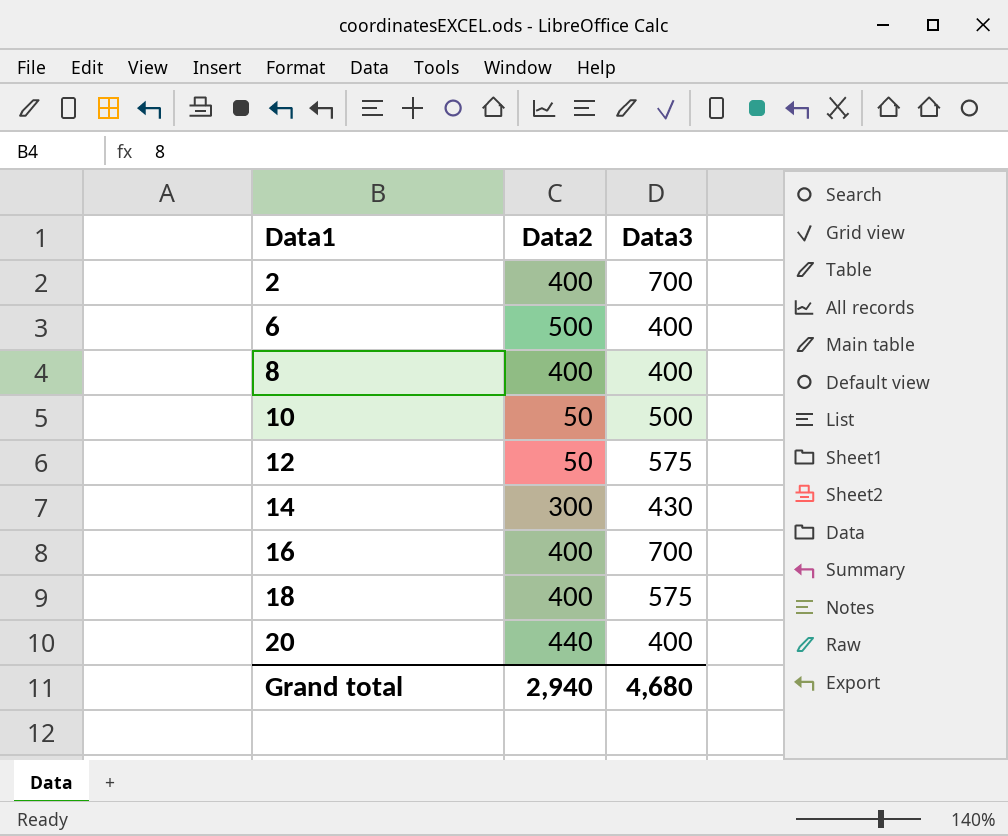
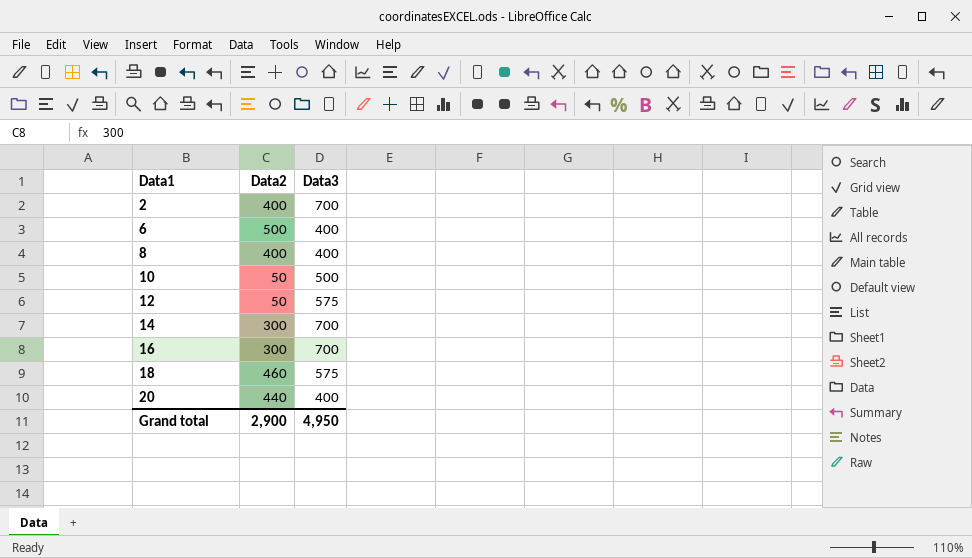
14 | Data3: 430 -> 700
16 | Data2: 400 -> 300
18 | Data2: 400 -> 460
Grand total | Data2: 2,940 -> 2,900
Grand total | Data3: 4,680 -> 4,950

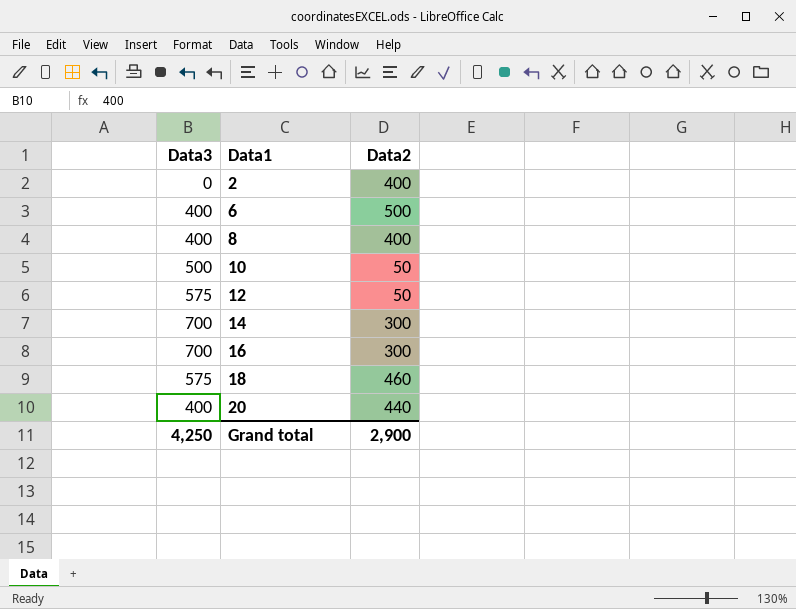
column Data3 | position: 3 -> 1
2 | Data3: 700 -> 0
Grand total | Data3: 4,950 -> 4,250

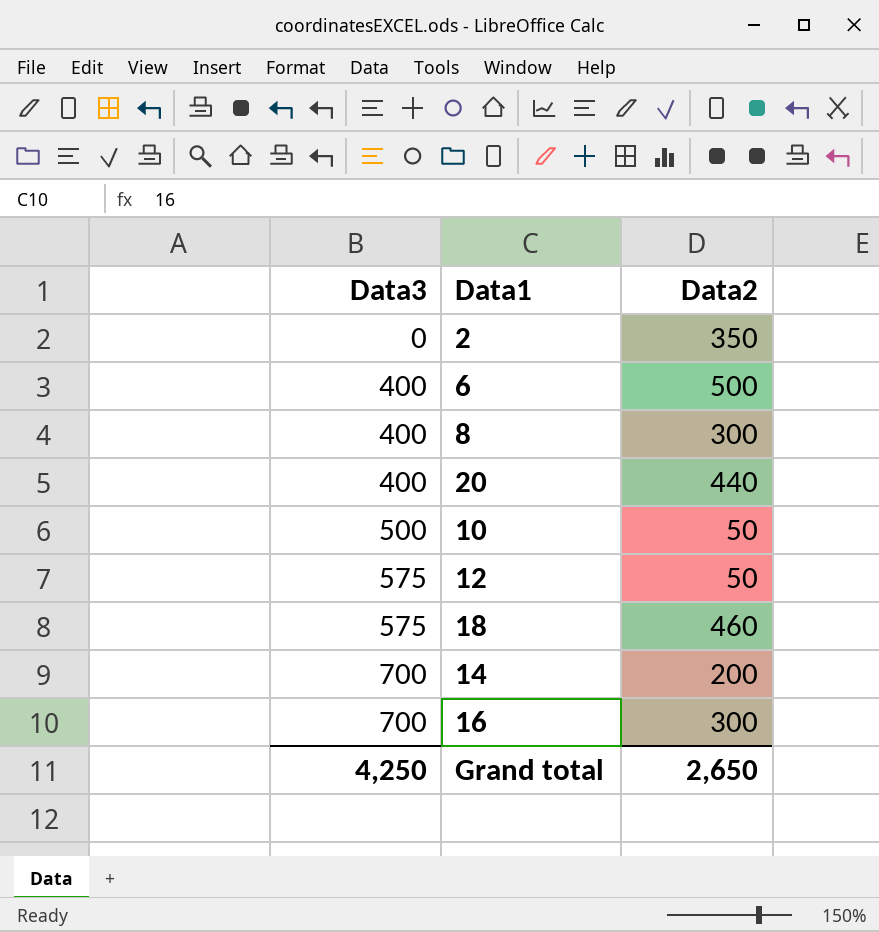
row order: Data1 ascending -> Data3 ascending
2 | Data2: 400 -> 350
8 | Data2: 400 -> 300
14 | Data2: 300 -> 200
Grand total | Data2: 2,900 -> 2,650

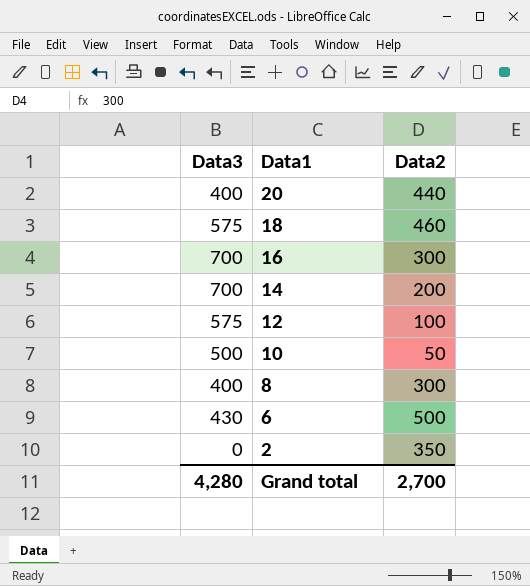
row order: Data3 ascending -> Data1 descending
12 | Data2: 50 -> 100
6 | Data3: 400 -> 430
Grand total | Data3: 4,250 -> 4,280
Grand total | Data2: 2,650 -> 2,700

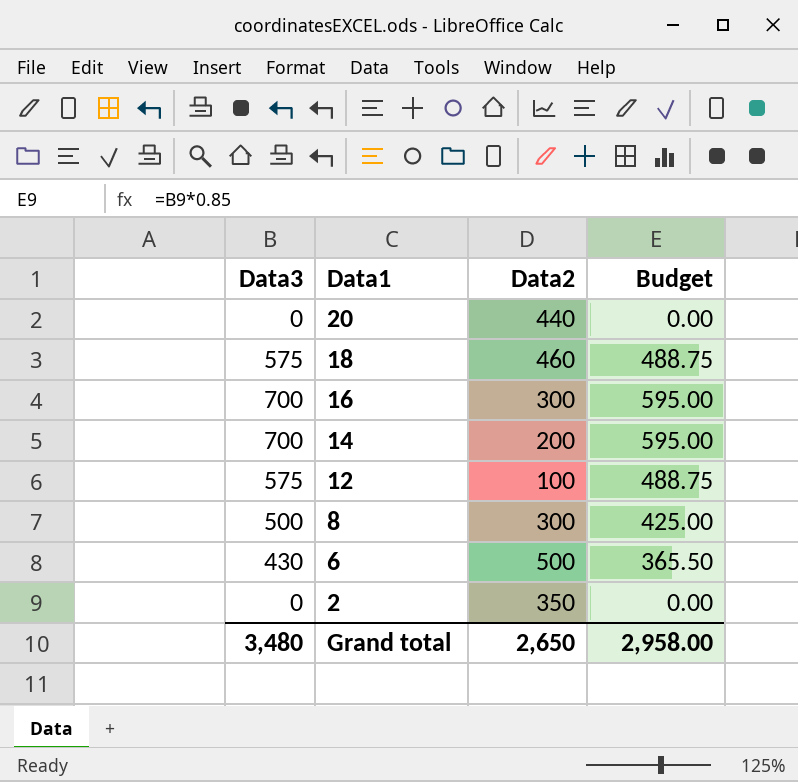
column Budget | formula: none -> [Data3] * 0.85
row 10: 500 | 50 -> none
20 | Data3: 400 -> 0
8 | Data3: 400 -> 500
Grand total | Data3: 4,280 -> 3,480
Grand total | Data2: 2,700 -> 2,650

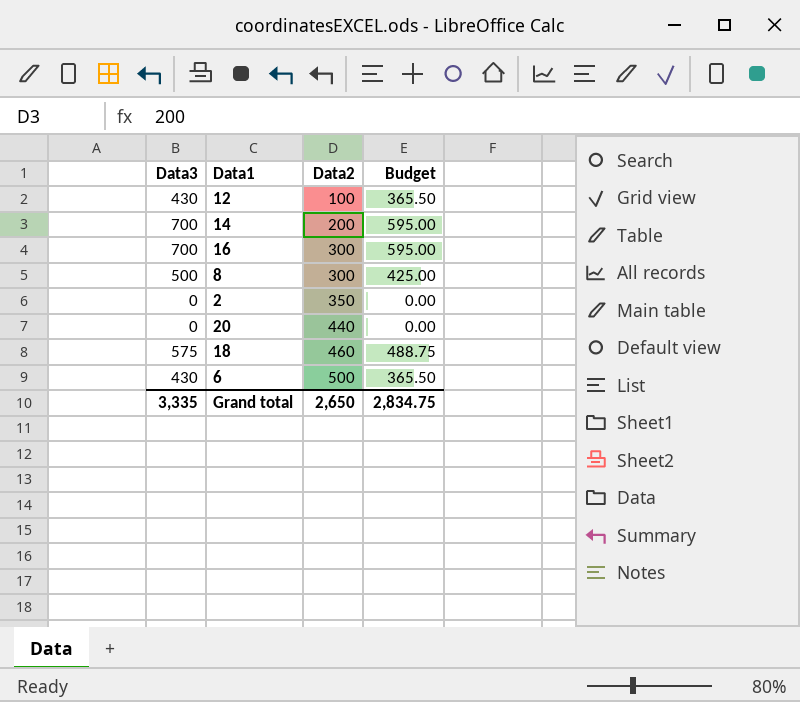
row order: Data1 descending -> Data2 ascending
12 | Data3: 575 -> 430
12 | Budget: 488.75 -> 365.50
Grand total | Data3: 3,480 -> 3,335
Grand total | Budget: 2,958.00 -> 2,834.75

